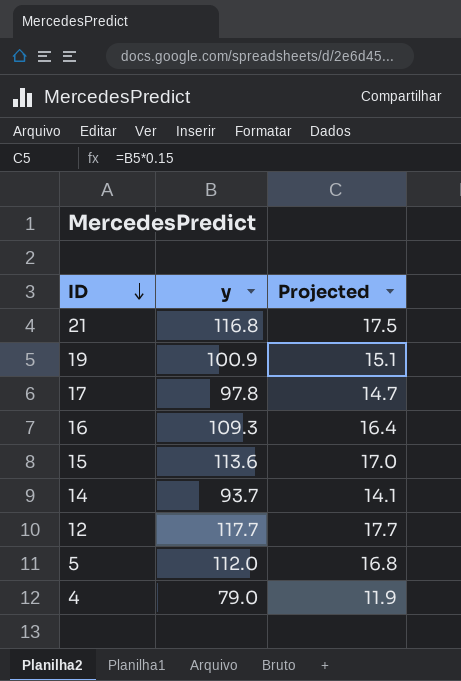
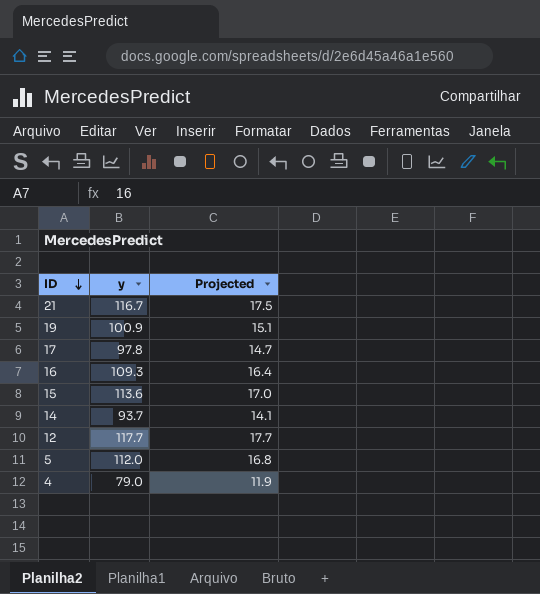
21 | y: 116.8 -> 116.7

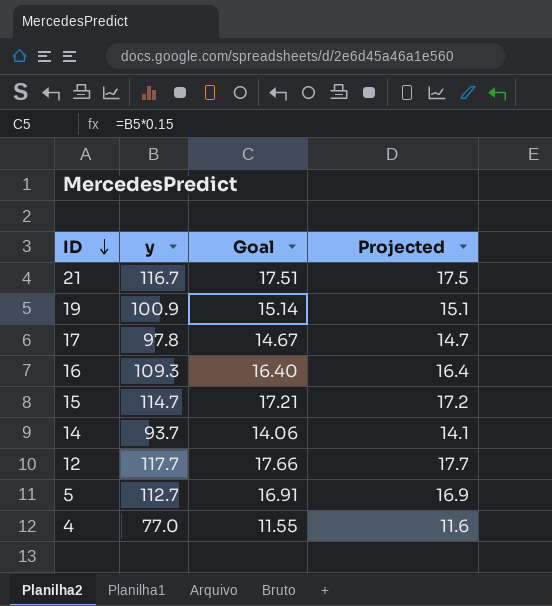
column Goal | formula: none -> [y] * 0.15
15 | y: 113.6 -> 114.7
15 | Projected: 17.0 -> 17.2
5 | y: 112.0 -> 112.7
5 | Projected: 16.8 -> 16.9
4 | y: 79.0 -> 77.0
4 | Projected: 11.9 -> 11.6

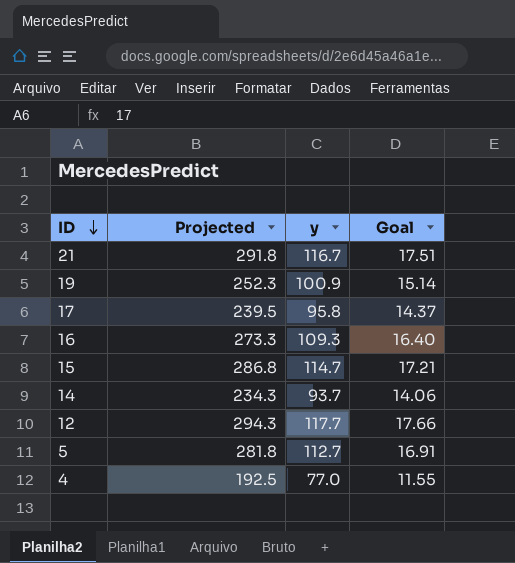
column Projected | formula: [y] * 0.15 -> [y] * 2.5
column Projected | position: 4 -> 2
17 | y: 97.8 -> 95.8
17 | Goal: 14.67 -> 14.37

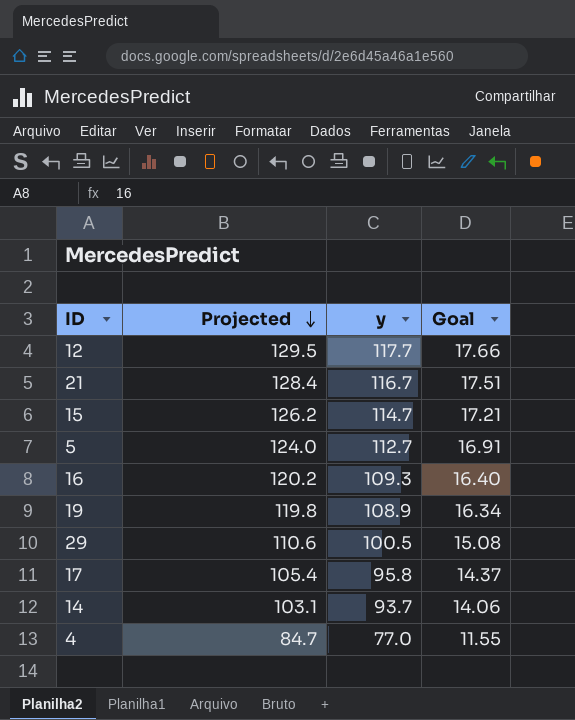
row order: ID descending -> Projected descending
column Projected | formula: [y] * 2.5 -> [y] * 1.1
19 | y: 100.9 -> 108.9
19 | Goal: 15.14 -> 16.34
row 29: none -> 110.6 | 100.5 | 15.08

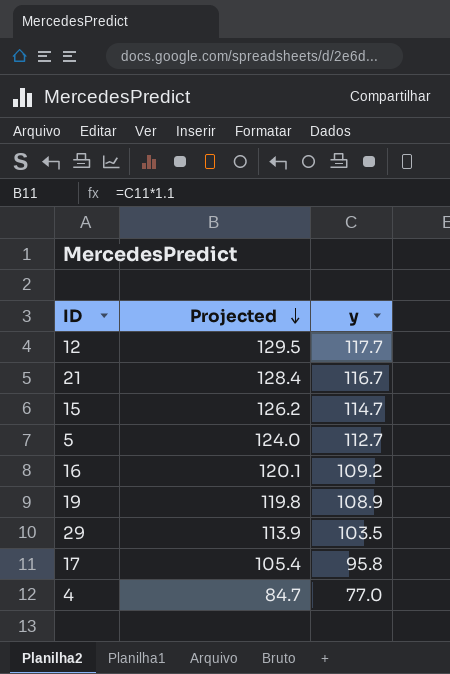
column Goal | formula: [y] * 0.15 -> none
row 14: 103.1 | 93.7 | 14.06 -> none
16 | Projected: 120.2 -> 120.1
16 | y: 109.3 -> 109.2
29 | Projected: 110.6 -> 113.9
29 | y: 100.5 -> 103.5

